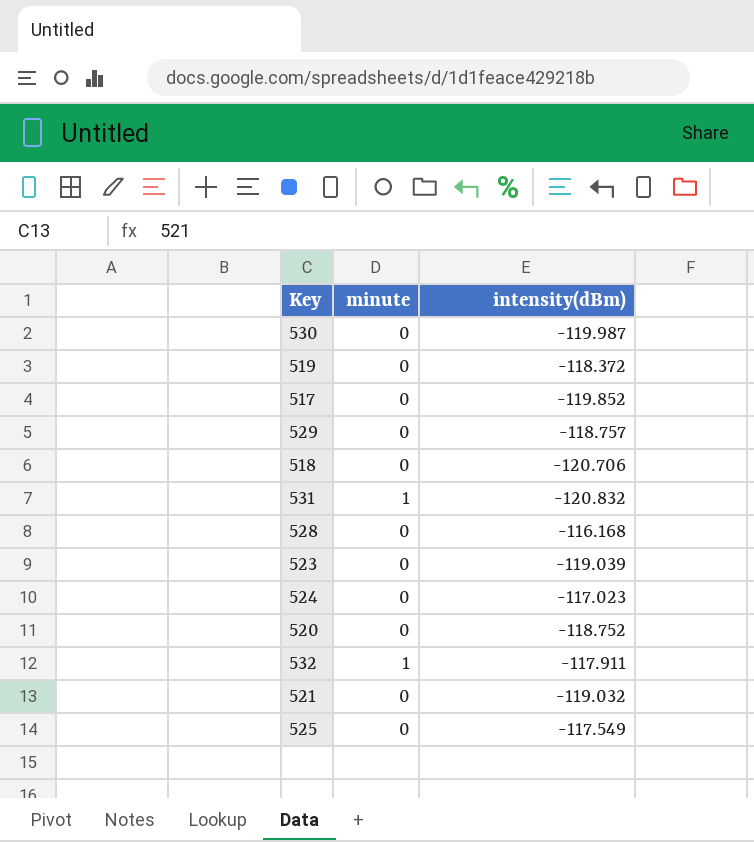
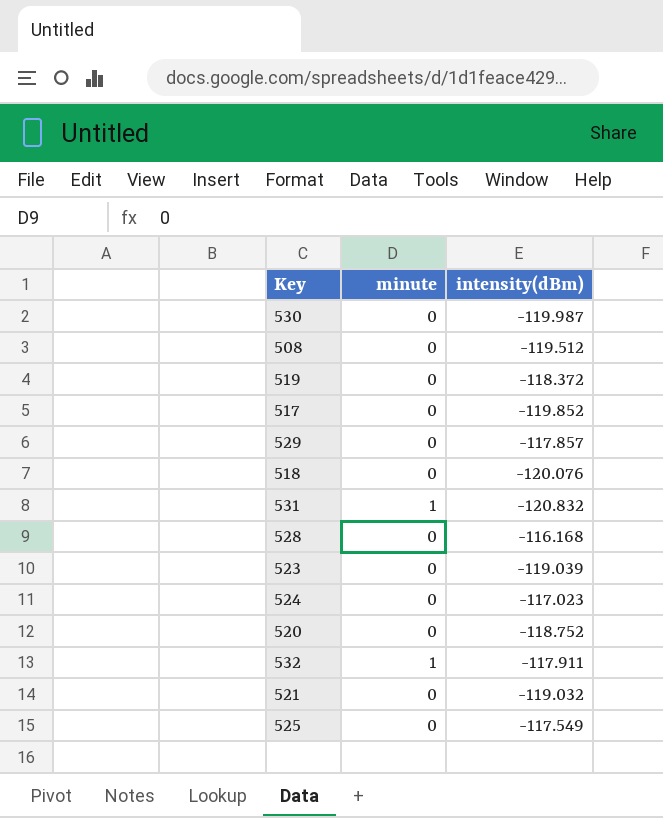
row 508: none -> 0 | -119.512
529 | intensity(dBm): -118.757 -> -117.857
518 | intensity(dBm): -120.706 -> -120.076

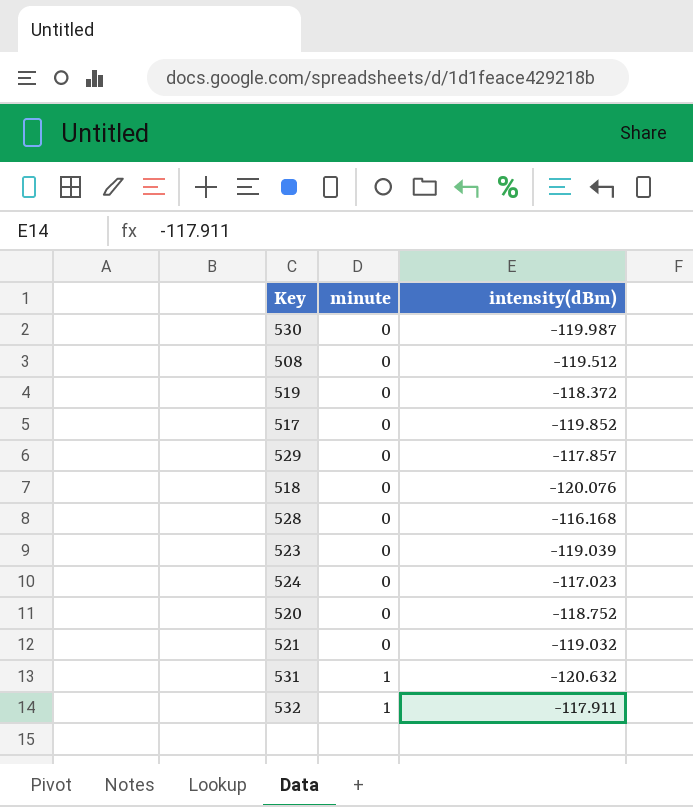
row order: none -> minute ascending
row 525: 0 | -117.549 -> none
531 | intensity(dBm): -120.832 -> -120.632

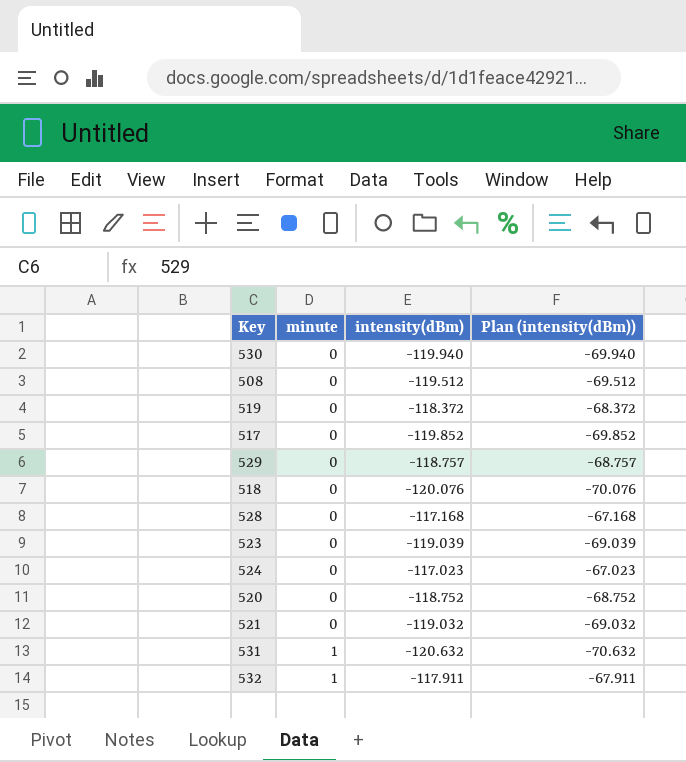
column Plan (intensity(dBm)) | formula: none -> [intensity(dBm)] + 50
530 | intensity(dBm): -119.987 -> -119.940
529 | intensity(dBm): -117.857 -> -118.757
528 | intensity(dBm): -116.168 -> -117.168

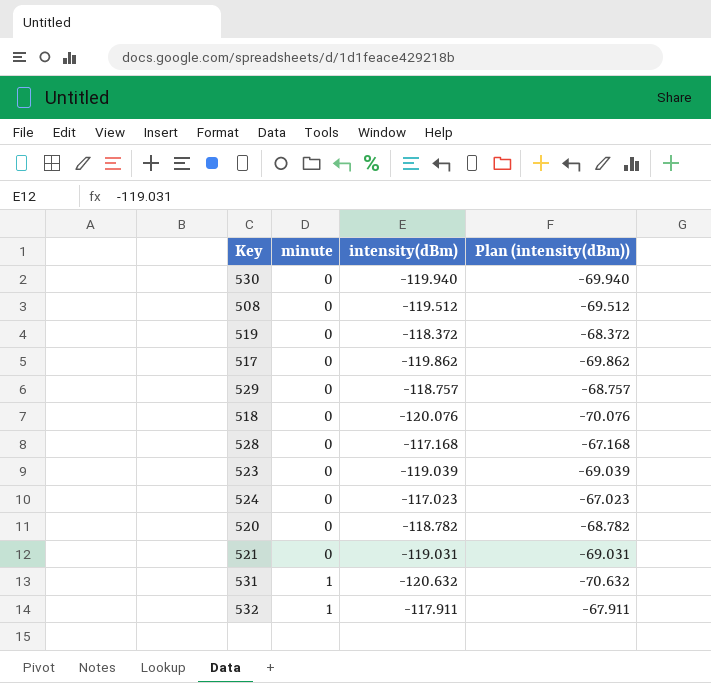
517 | intensity(dBm): -119.852 -> -119.862
517 | Plan (intensity(dBm)): -69.852 -> -69.862
520 | intensity(dBm): -118.752 -> -118.782
520 | Plan (intensity(dBm)): -68.752 -> -68.782
521 | intensity(dBm): -119.032 -> -119.031
521 | Plan (intensity(dBm)): -69.032 -> -69.031

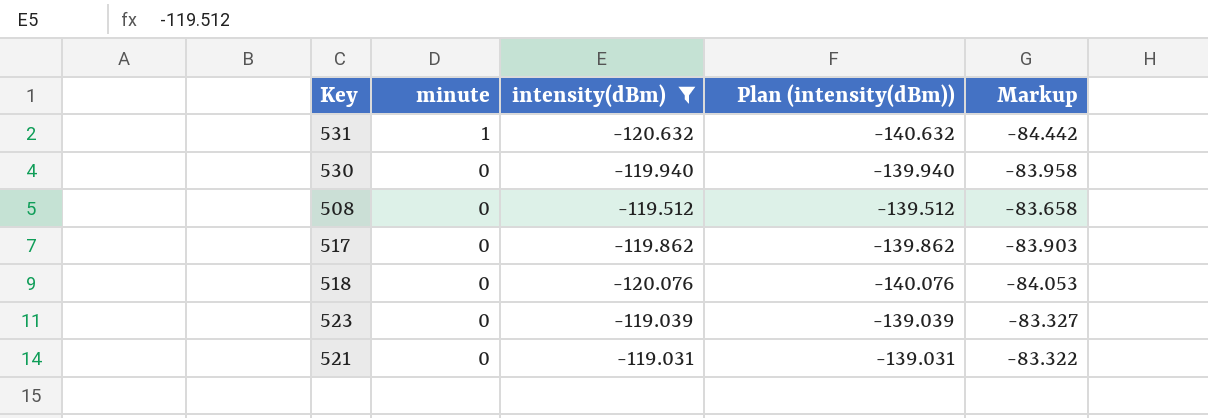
filter: none -> intensity(dBm) <= -119.031
row order: minute ascending -> minute descending
column Plan (intensity(dBm)) | formula: [intensity(dBm)] + 50 -> [intensity(dBm)] - 20
column Markup | formula: none -> [intensity(dBm)] * 0.7

